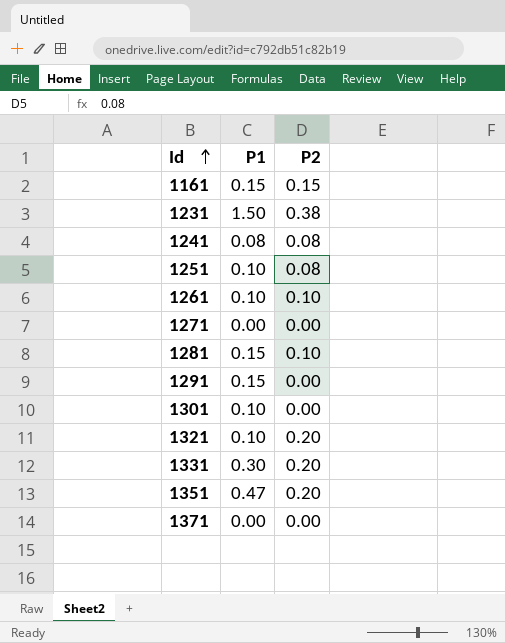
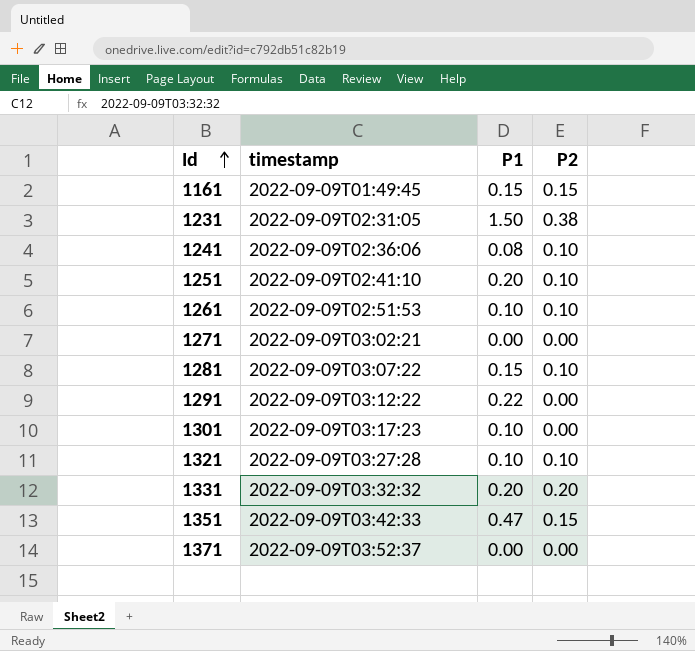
column timestamp | position: none -> 2
1241 | P2: 0.08 -> 0.10
1251 | P1: 0.10 -> 0.20
1251 | P2: 0.08 -> 0.10
1291 | P1: 0.15 -> 0.22
1321 | P2: 0.20 -> 0.10
1331 | P1: 0.30 -> 0.20
1351 | P2: 0.20 -> 0.15

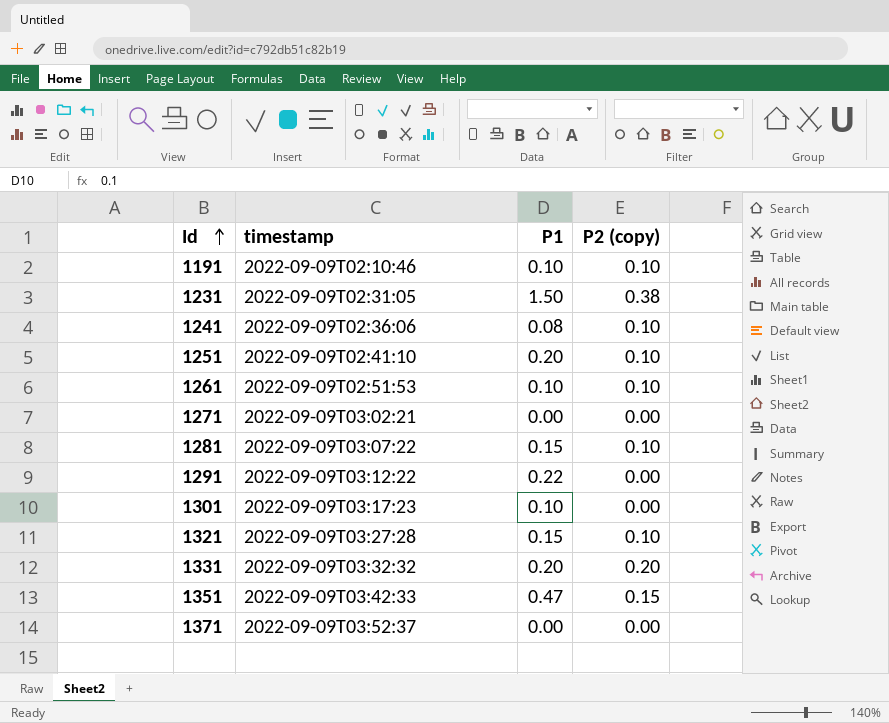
column name: P2 -> P2 (copy)
row 1161: 2022-09-09T01:49:45 | 0.15 | 0.15 -> none
row 1191: none -> 2022-09-09T02:10:46 | 0.10 | 0.10
1321 | P1: 0.10 -> 0.15

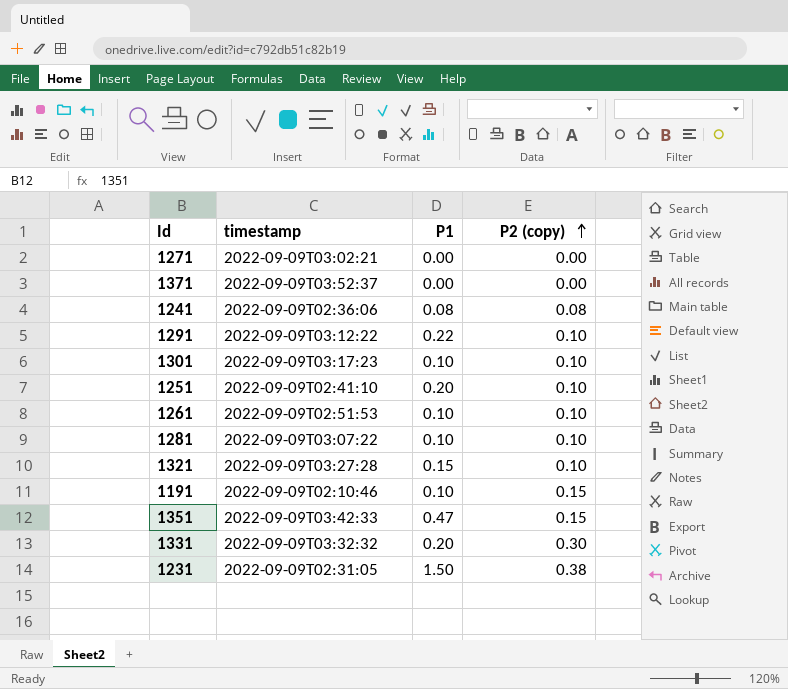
row order: Id ascending -> P2 (copy) ascending
1241 | P2 (copy): 0.10 -> 0.08
1291 | P2 (copy): 0.00 -> 0.10
1301 | P2 (copy): 0.00 -> 0.10
1281 | P1: 0.15 -> 0.10
1191 | P2 (copy): 0.10 -> 0.15
1331 | P2 (copy): 0.20 -> 0.30

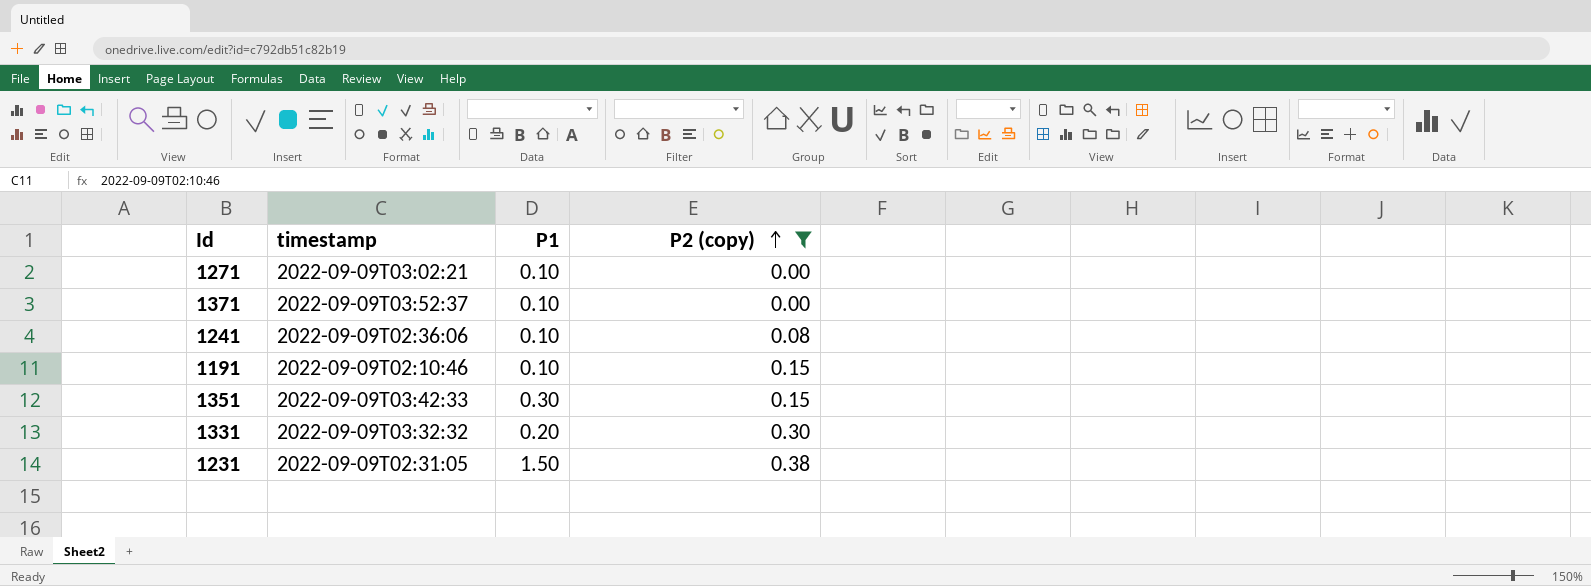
filter: none -> P2 (copy) != 0.10
1271 | P1: 0.00 -> 0.10
1371 | P1: 0.00 -> 0.10
1241 | P1: 0.08 -> 0.10
1351 | P1: 0.47 -> 0.30

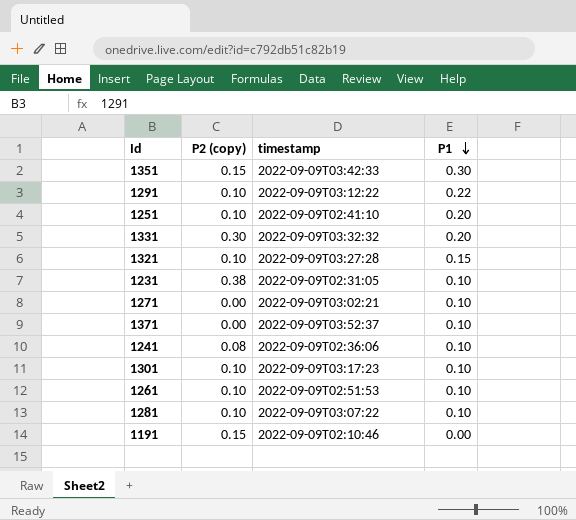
filter: P2 (copy) != 0.10 -> none
row order: P2 (copy) ascending -> P1 descending
column P2 (copy) | position: 4 -> 2
1231 | P1: 1.50 -> 0.10
1191 | P1: 0.10 -> 0.00

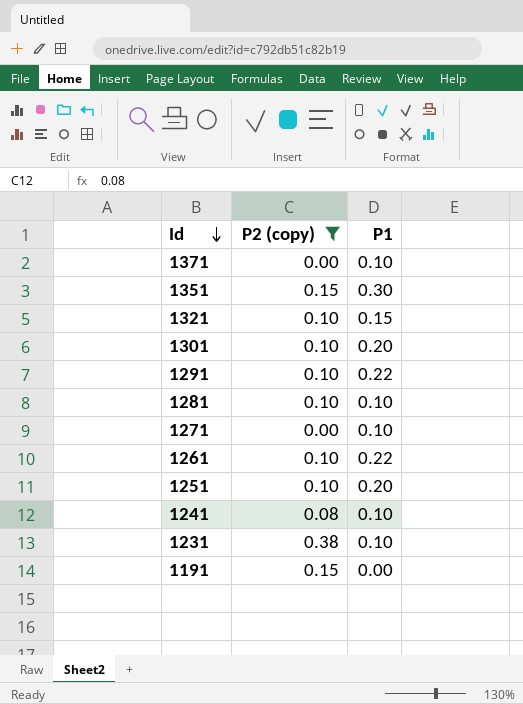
filter: none -> P2 (copy) != 0.30
row order: P1 descending -> Id descending
column timestamp | position: 3 -> none
1301 | P1: 0.10 -> 0.20
1261 | P1: 0.10 -> 0.22

